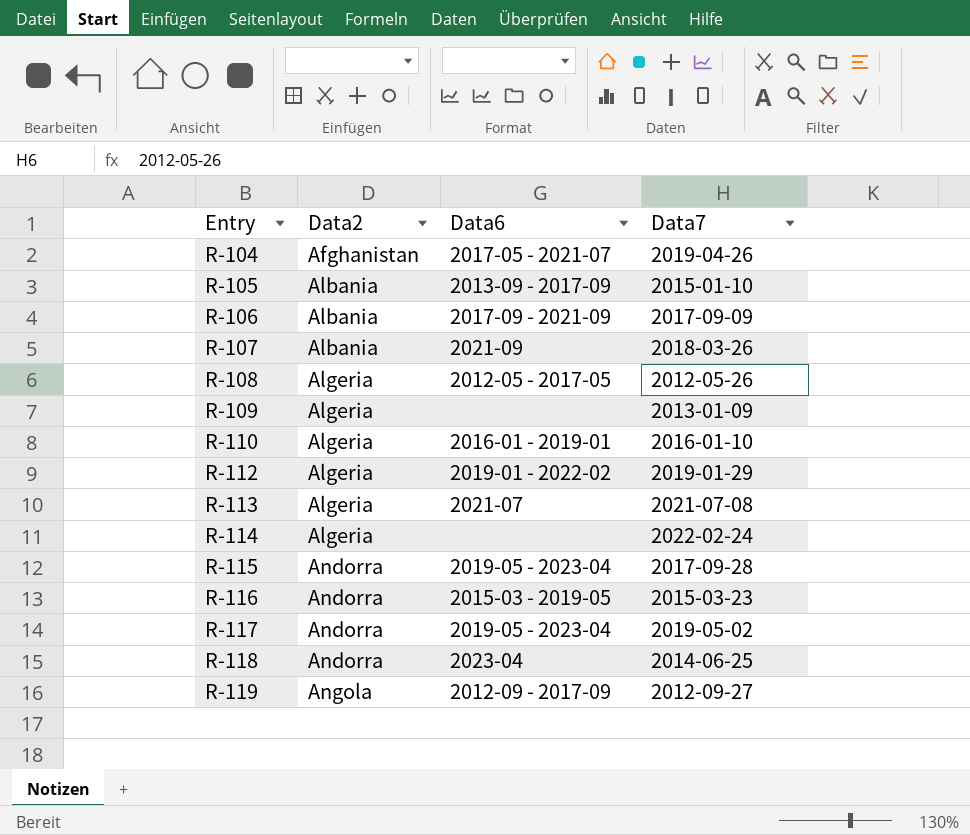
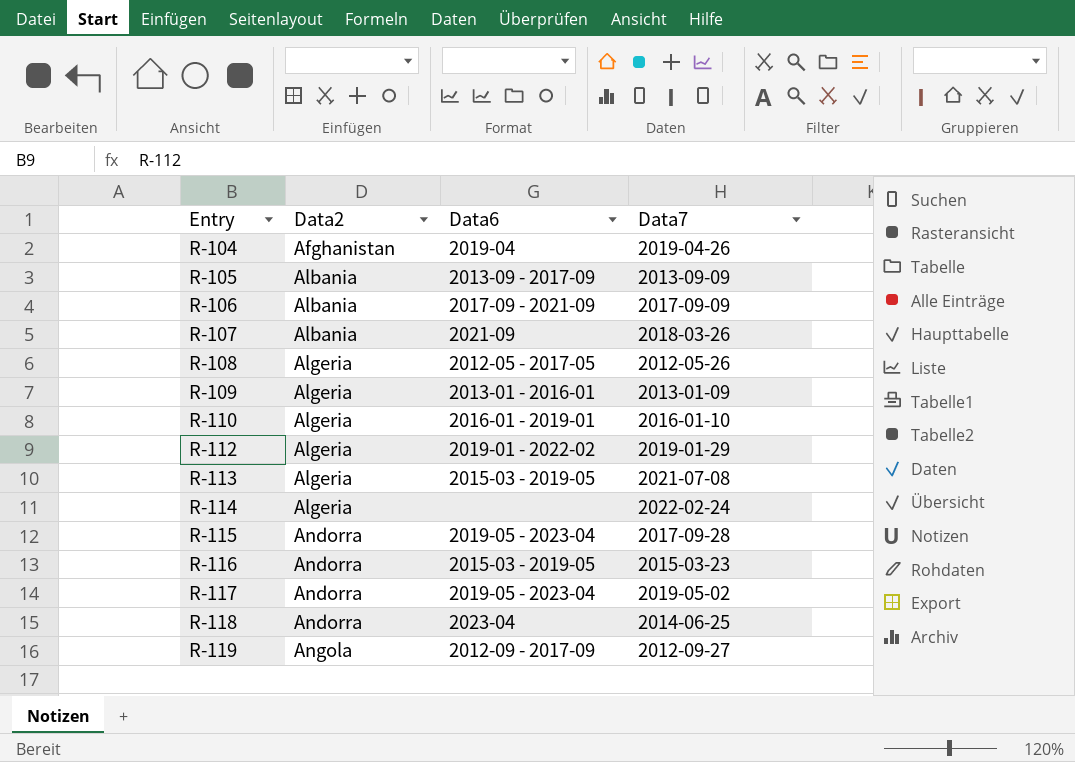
R-104 | Data6: 2017-05 - 2021-07 -> 2019-04
R-105 | Data7: 2015-01-10 -> 2013-09-09
R-109 | Data6: none -> 2013-01 - 2016-01
R-113 | Data6: 2021-07 -> 2015-03 - 2019-05

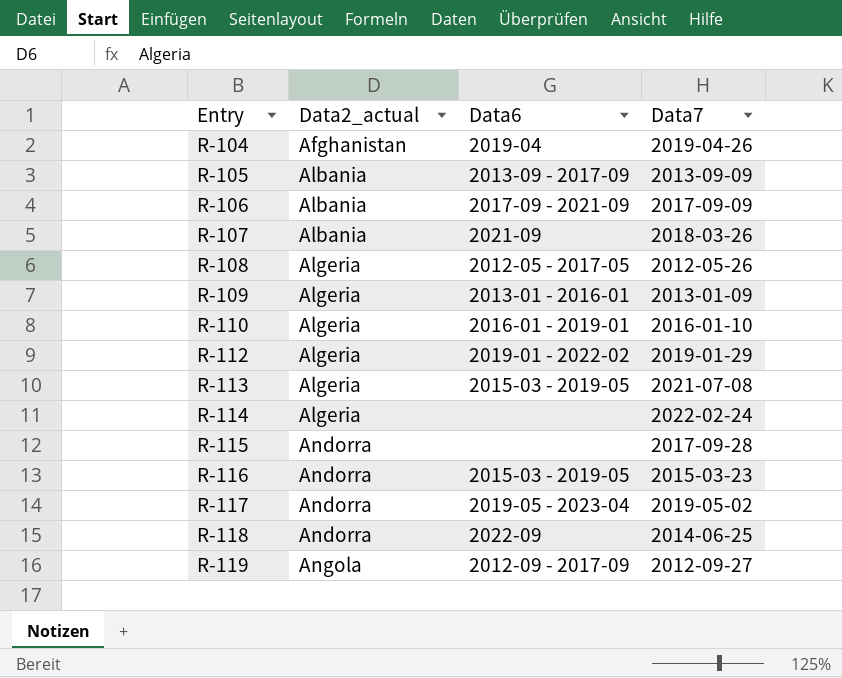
column name: Data2 -> Data2_actual
R-115 | Data6: 2019-05 - 2023-04 -> none
R-118 | Data6: 2023-04 -> 2022-09

